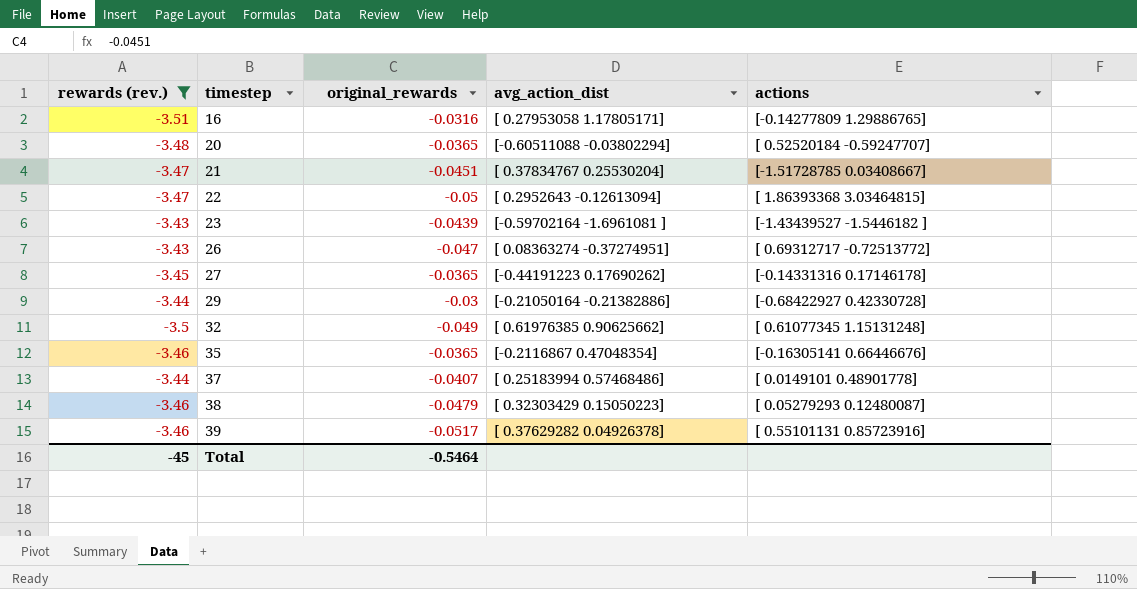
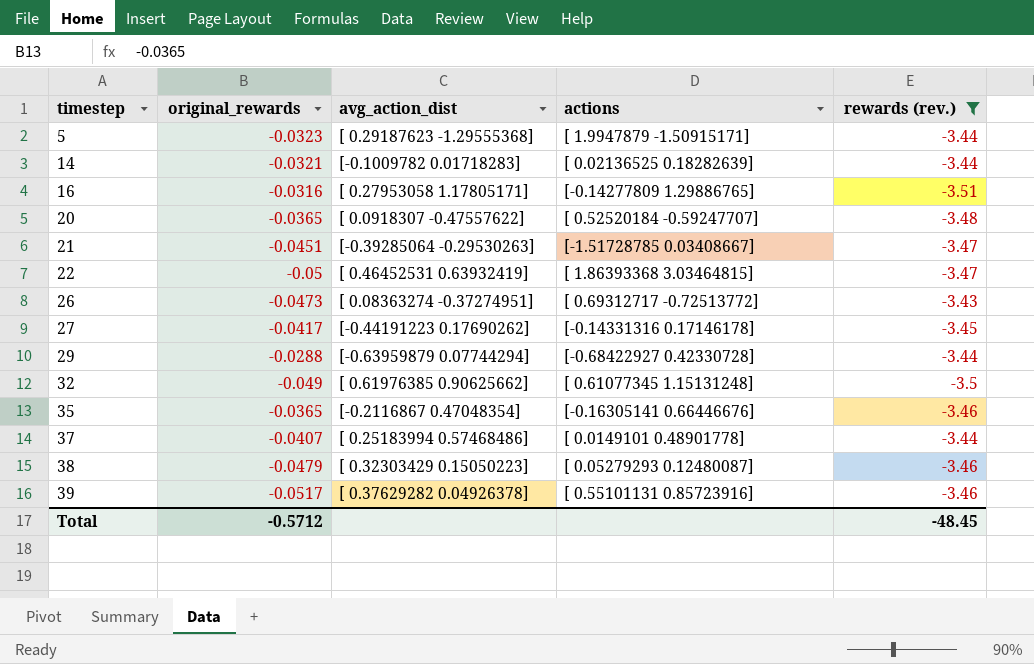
column rewards (rev.) | position: 1 -> 5
row 23: -3.43 | -0.0439 | [-0.59702164 -1.6961081 ] | [-1.43439527 -1.5446182 ] -> none
row 5: none -> -0.0323 | [ 0.29187623 -1.29555368] | [ 1.9947879 -1.50915171] | -3.44
row 14: none -> -0.0321 | [-0.1009782 0.01718283] | [ 0.02136525 0.18282639] | -3.44
20 | avg_action_dist: [-0.60511088 -0.03802294] -> [ 0.0918307 -0.47557622]
21 | avg_action_dist: [ 0.37834767 0.25530204] -> [-0.39285064 -0.29530263]
22 | avg_action_dist: [ 0.2952643 -0.12613094] -> [ 0.46452531 0.63932419]
26 | original_rewards: -0.047 -> -0.0473
27 | original_rewards: -0.0365 -> -0.0417
29 | original_rewards: -0.03 -> -0.0288
29 | avg_action_dist: [-0.21050164 -0.21382886] -> [-0.63959879 0.07744294]
Total | original_rewards: -0.5464 -> -0.5712
Total | rewards (rev.): -45 -> -48.45

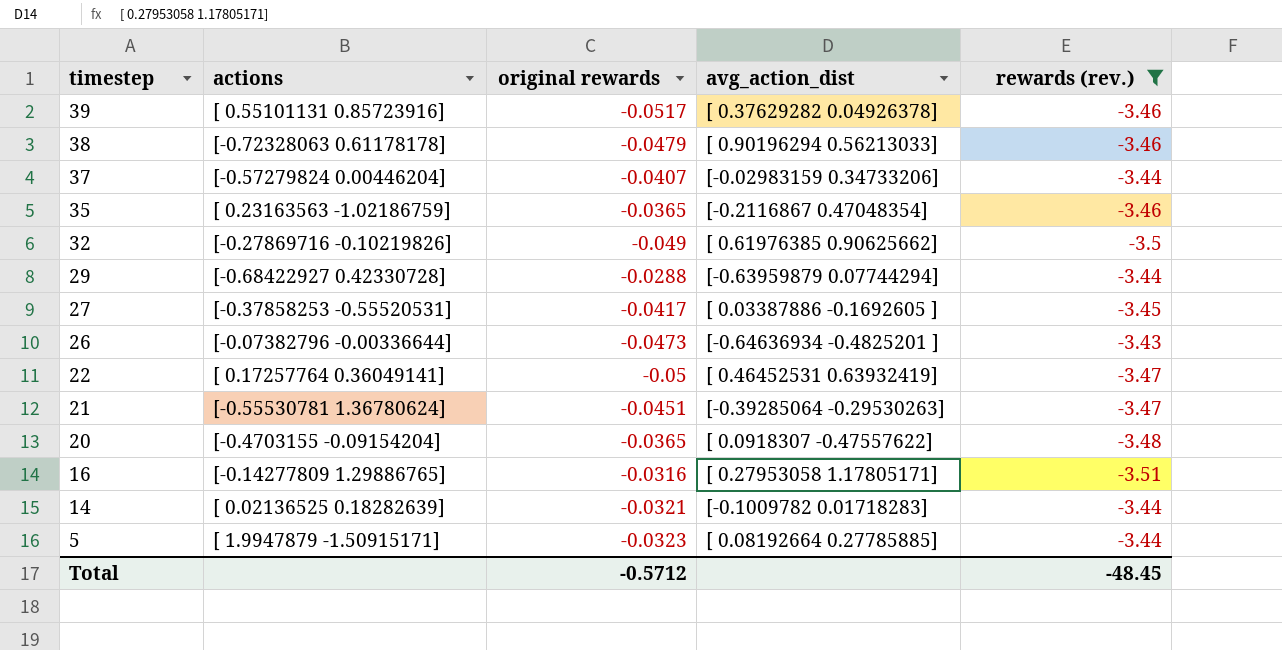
row order: timestep ascending -> timestep descending
column actions | position: 4 -> 2
column name: original_rewards -> original rewards
38 | actions: [ 0.05279293 0.12480087] -> [-0.72328063 0.61178178]
38 | avg_action_dist: [ 0.32303429 0.15050223] -> [ 0.90196294 0.56213033]
37 | actions: [ 0.0149101 0.48901778] -> [-0.57279824 0.00446204]
37 | avg_action_dist: [ 0.25183994 0.57468486] -> [-0.02983159 0.34733206]
35 | actions: [-0.16305141 0.66446676] -> [ 0.23163563 -1.02186759]
32 | actions: [ 0.61077345 1.15131248] -> [-0.27869716 -0.10219826]
27 | actions: [-0.14331316 0.17146178] -> [-0.37858253 -0.55520531]
27 | avg_action_dist: [-0.44191223 0.17690262] -> [ 0.03387886 -0.1692605 ]
26 | actions: [ 0.69312717 -0.72513772] -> [-0.07382796 -0.00336644]
26 | avg_action_dist: [ 0.08363274 -0.37274951] -> [-0.64636934 -0.4825201 ]
22 | actions: [ 1.86393368 3.03464815] -> [ 0.17257764 0.36049141]
21 | actions: [-1.51728785 0.03408667] -> [-0.55530781 1.36780624]
20 | actions: [ 0.52520184 -0.59247707] -> [-0.4703155 -0.09154204]
5 | avg_action_dist: [ 0.29187623 -1.29555368] -> [ 0.08192664 0.27785885]

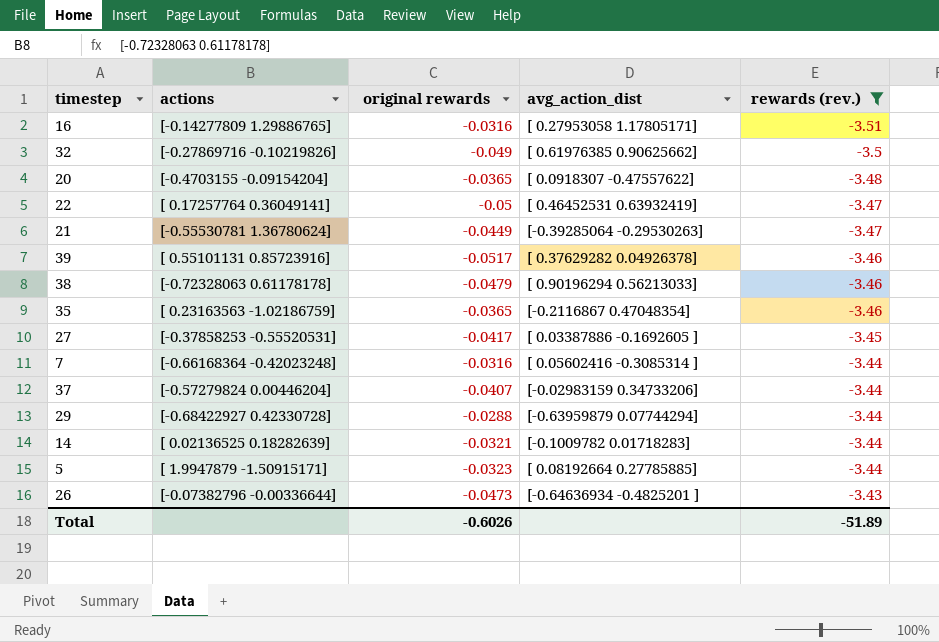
row order: timestep descending -> rewards (rev.) ascending
21 | original rewards: -0.0451 -> -0.0449
row 7: none -> [-0.66168364 -0.42023248] | -0.0316 | [ 0.05602416 -0.3085314 ] | -3.44
Total | original rewards: -0.5712 -> -0.6026
Total | rewards (rev.): -48.45 -> -51.89

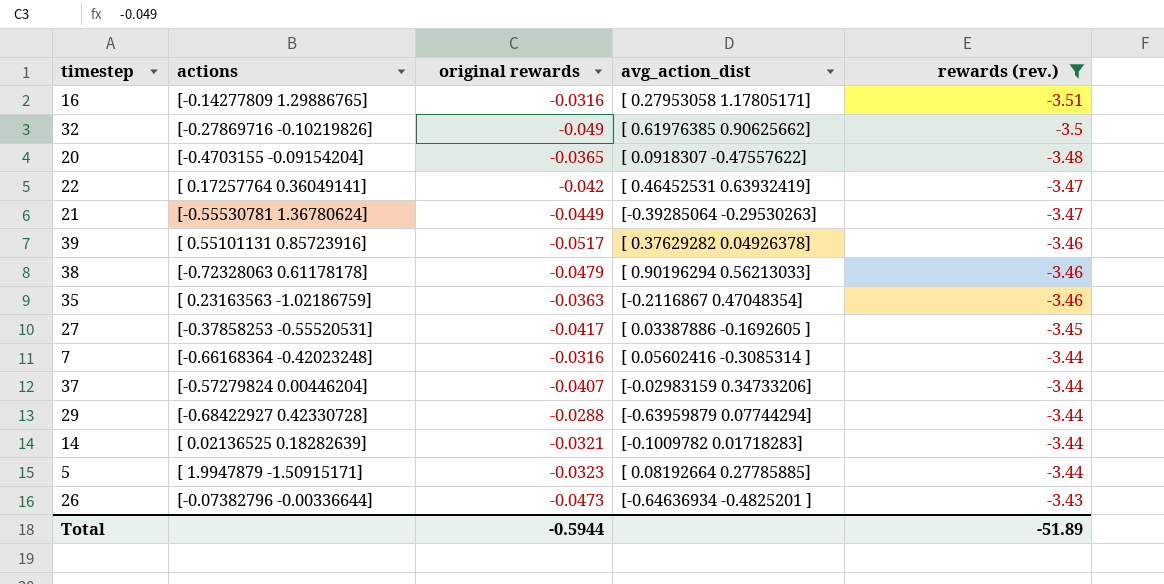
22 | original rewards: -0.05 -> -0.042
35 | original rewards: -0.0365 -> -0.0363
Total | original rewards: -0.6026 -> -0.5944

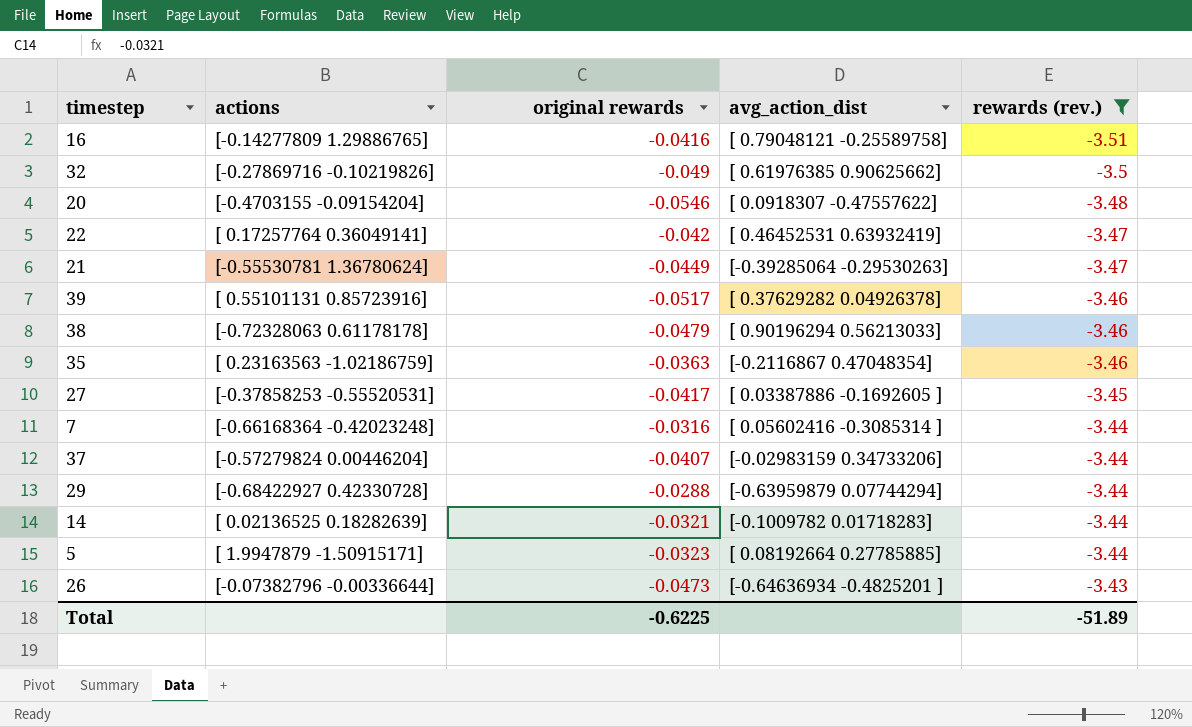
16 | original rewards: -0.0316 -> -0.0416
16 | avg_action_dist: [ 0.27953058 1.17805171] -> [ 0.79048121 -0.25589758]
20 | original rewards: -0.0365 -> -0.0546
Total | original rewards: -0.5944 -> -0.6225

